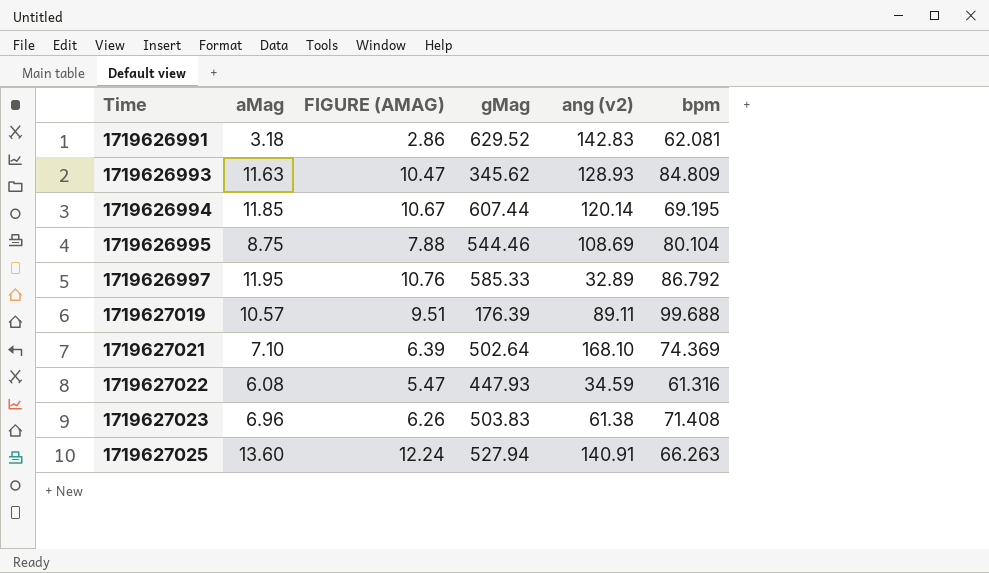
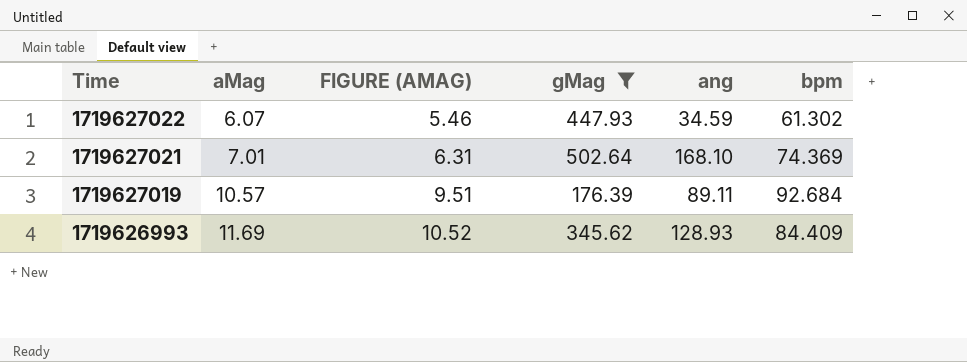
filter: none -> gMag <= 502.64
row order: Time ascending -> Time descending
column name: ang (v2) -> ang
1719627022 | aMag: 6.08 -> 6.07
1719627022 | FIGURE (AMAG): 5.47 -> 5.46
1719627022 | bpm: 61.316 -> 61.302
1719627021 | aMag: 7.10 -> 7.01
1719627021 | FIGURE (AMAG): 6.39 -> 6.31
1719627019 | bpm: 99.688 -> 92.684
1719626993 | aMag: 11.63 -> 11.69
1719626993 | FIGURE (AMAG): 10.47 -> 10.52
1719626993 | bpm: 84.809 -> 84.409

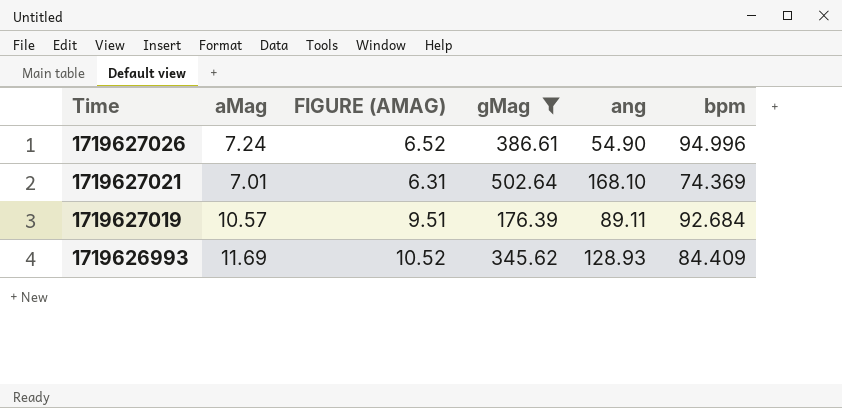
row 1719627022: 6.07 | 5.46 | 447.93 | 34.59 | 61.302 -> none
row 1719627026: none -> 7.24 | 6.52 | 386.61 | 54.90 | 94.996

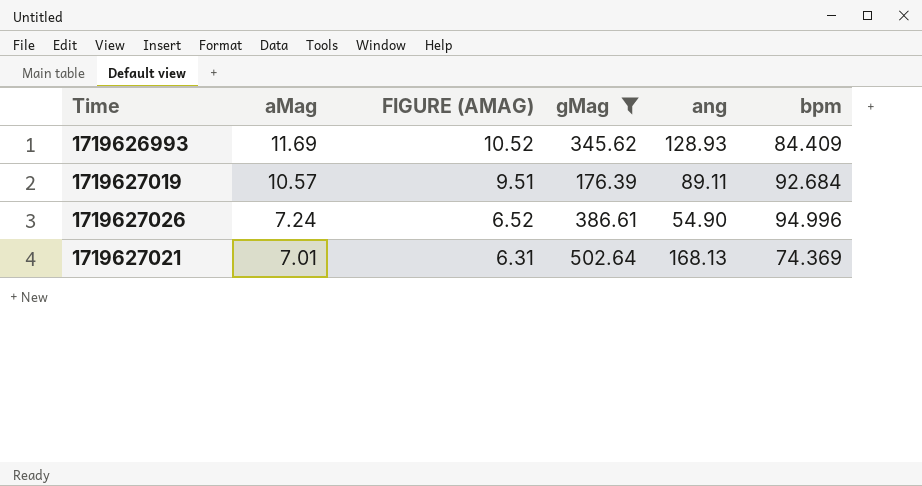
row order: Time descending -> aMag descending
1719627021 | ang: 168.10 -> 168.13

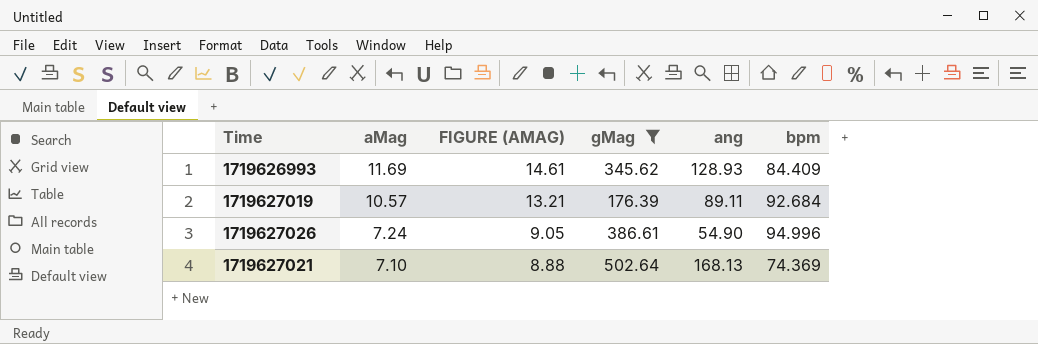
column FIGURE (AMAG) | formula: [aMag] * 0.9 -> [aMag] * 1.25
1719627021 | aMag: 7.01 -> 7.10

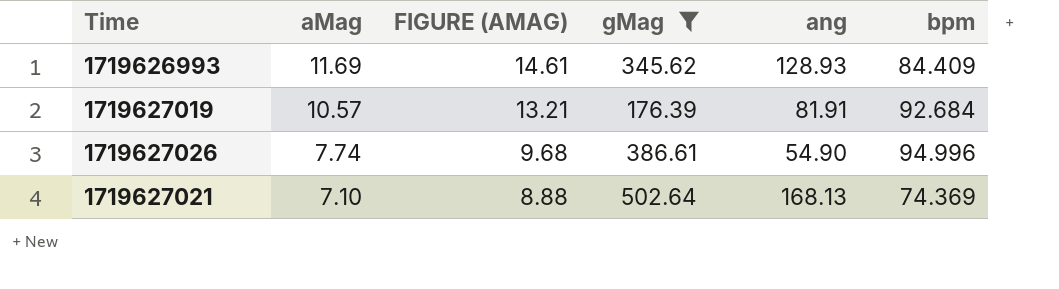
1719627019 | ang: 89.11 -> 81.91
1719627026 | aMag: 7.24 -> 7.74
1719627026 | FIGURE (AMAG): 9.05 -> 9.68

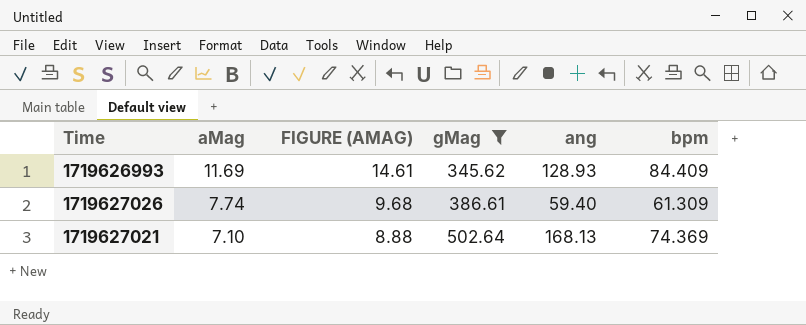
row 1719627019: 10.57 | 13.21 | 176.39 | 81.91 | 92.684 -> none
1719627026 | ang: 54.90 -> 59.40
1719627026 | bpm: 94.996 -> 61.309

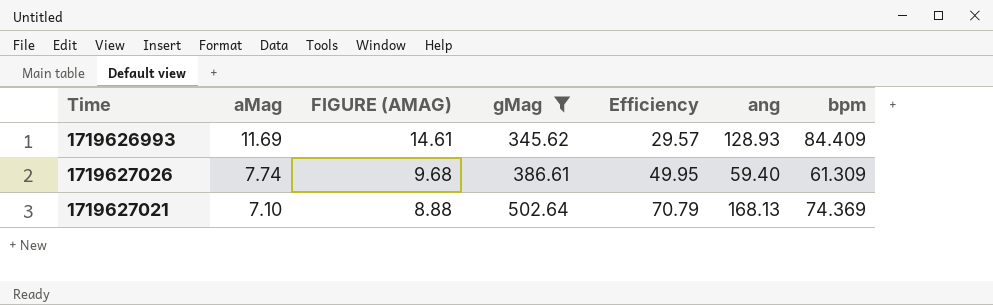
column Efficiency | formula: none -> [gMag] / [aMag]

